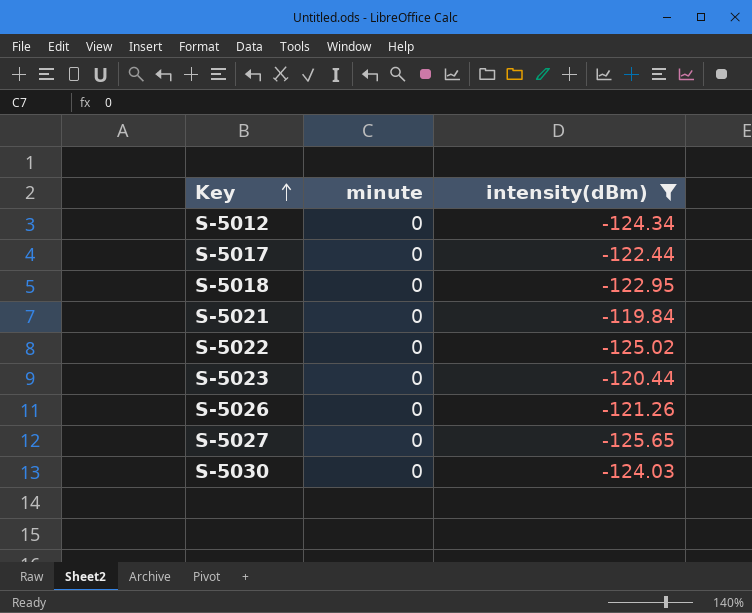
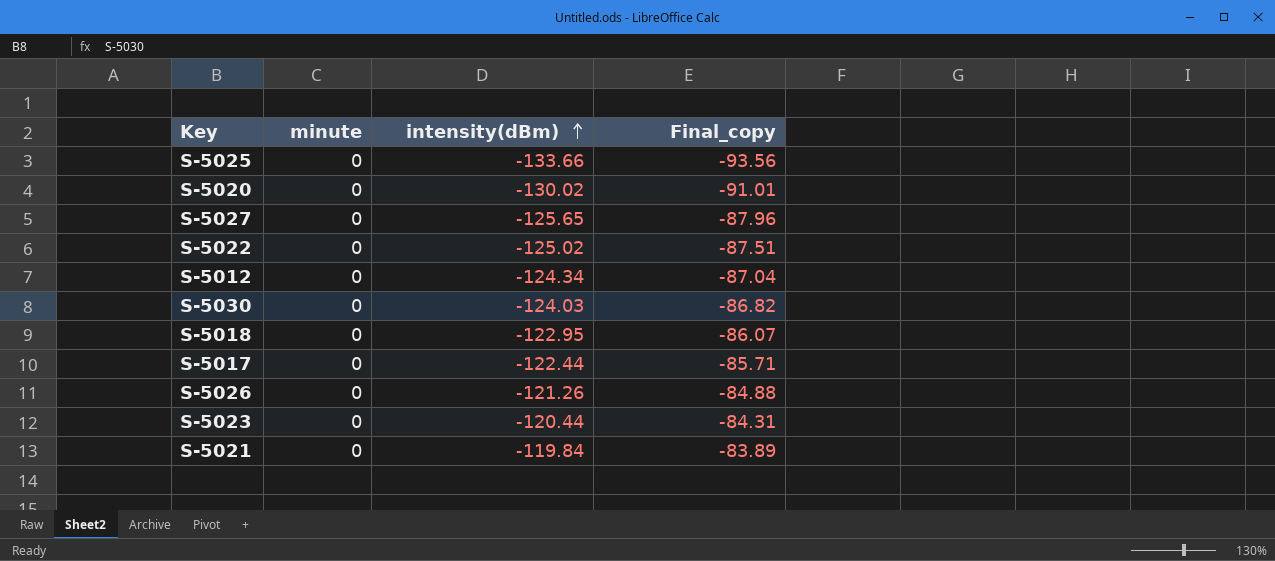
filter: intensity(dBm) >= -125.65 -> none
row order: Key ascending -> intensity(dBm) ascending
column Final_copy | formula: none -> [intensity(dBm)] * 0.7

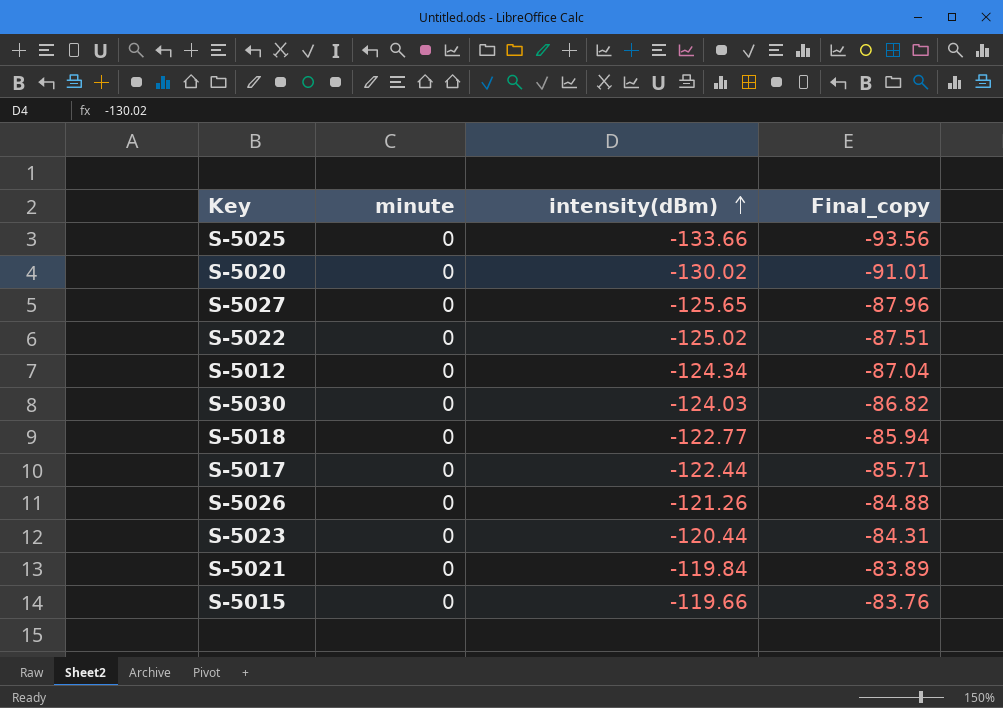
S-5018 | intensity(dBm): -122.95 -> -122.77
S-5018 | Final_copy: -86.07 -> -85.94
row S-5015: none -> 0 | -119.66 | -83.76

